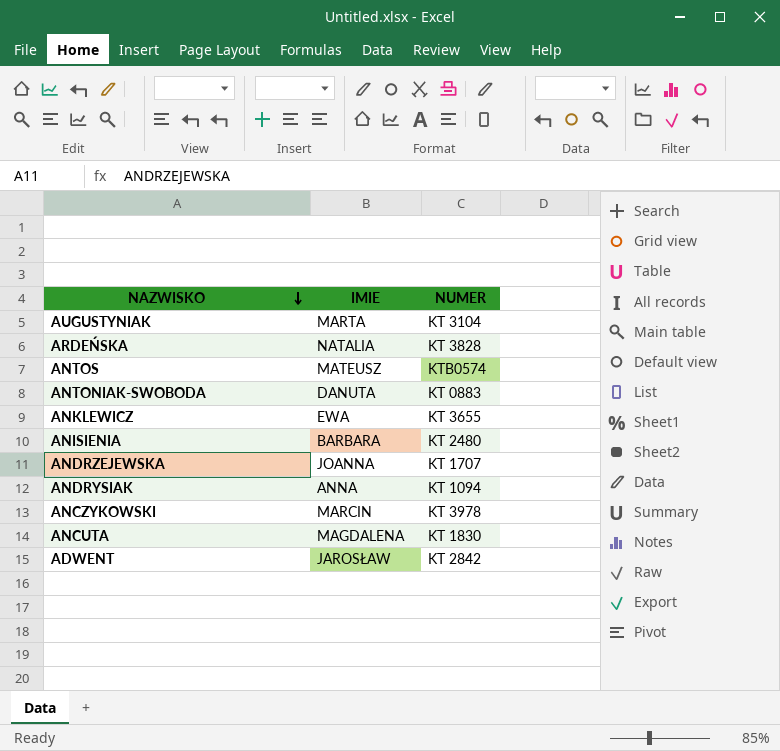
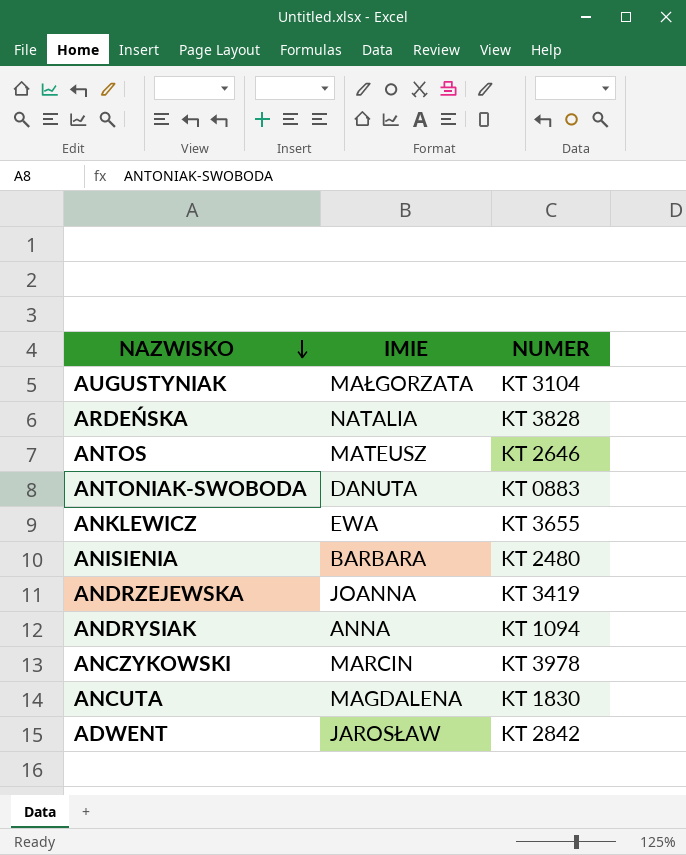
AUGUSTYNIAK | IMIE: MARTA -> MAŁGORZATA
ANTOS | NUMER: KTB0574 -> KT 2646
ANDRZEJEWSKA | NUMER: KT 1707 -> KT 3419

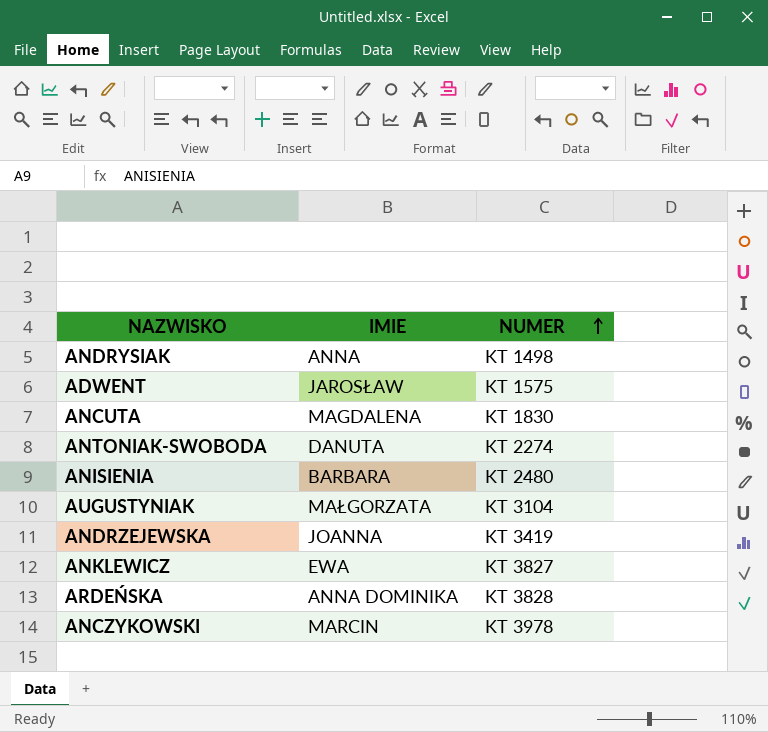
row order: NAZWISKO descending -> NUMER ascending
row ANTOS: MATEUSZ | KT 2646 -> none
ANDRYSIAK | NUMER: KT 1094 -> KT 1498
ADWENT | NUMER: KT 2842 -> KT 1575
ANTONIAK-SWOBODA | NUMER: KT 0883 -> KT 2274
ANKLEWICZ | NUMER: KT 3655 -> KT 3827
ARDEŃSKA | IMIE: NATALIA -> ANNA DOMINIKA

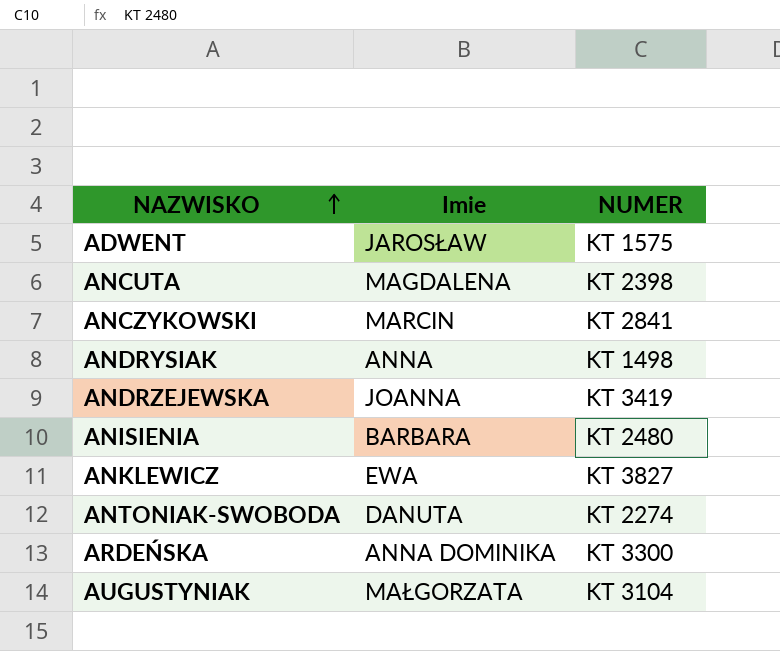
row order: NUMER ascending -> NAZWISKO ascending
column name: IMIE -> Imie
ANCUTA | NUMER: KT 1830 -> KT 2398
ANCZYKOWSKI | NUMER: KT 3978 -> KT 2841
ARDEŃSKA | NUMER: KT 3828 -> KT 3300

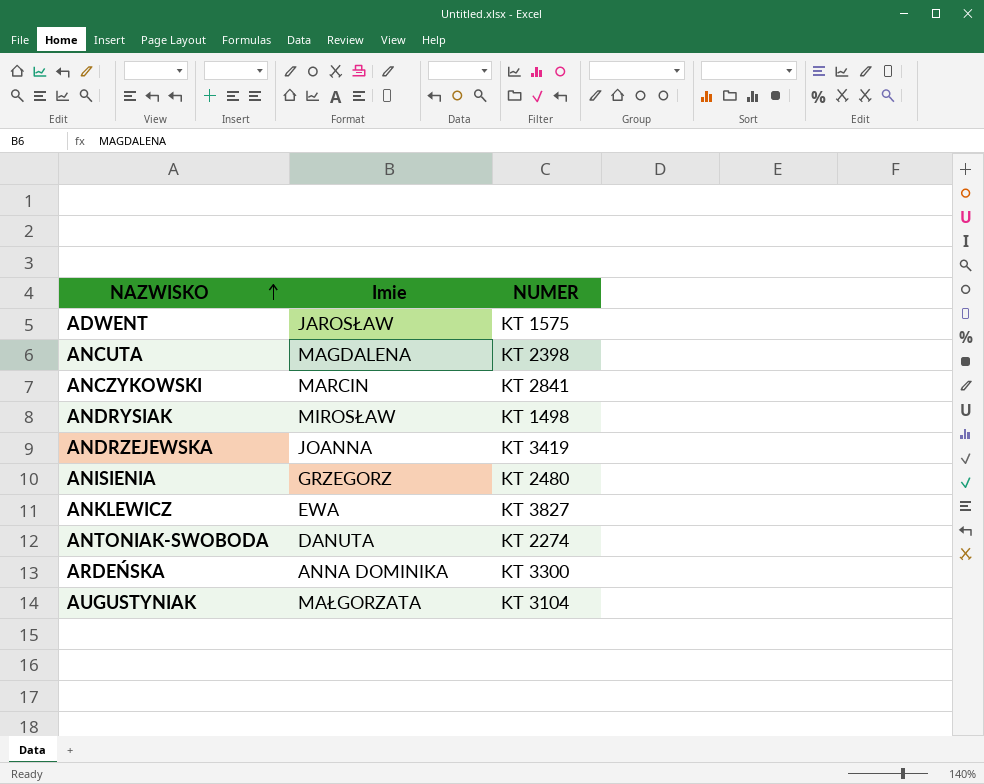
ANDRYSIAK | Imie: ANNA -> MIROSŁAW
ANISIENIA | Imie: BARBARA -> GRZEGORZ

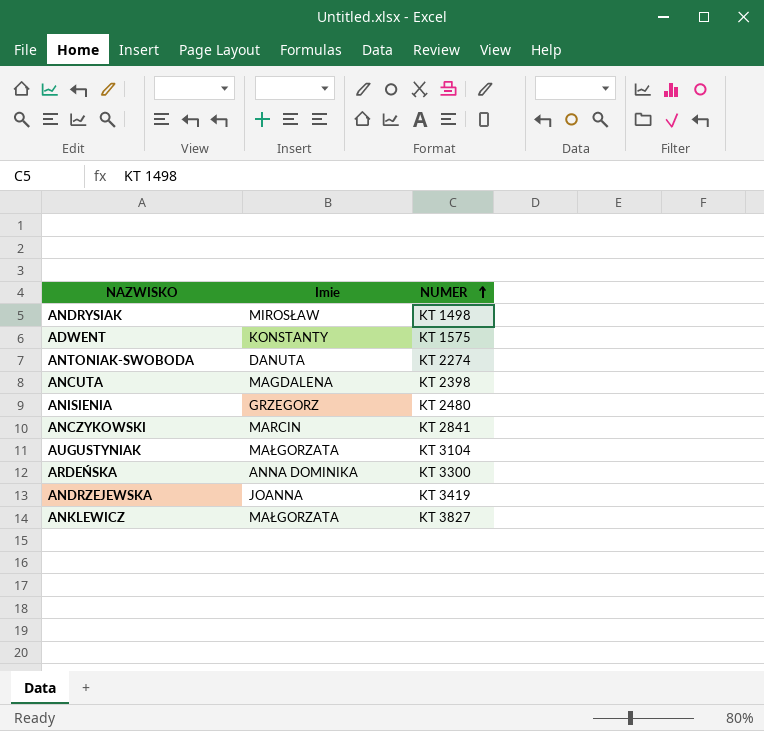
row order: NAZWISKO ascending -> NUMER ascending
ADWENT | Imie: JAROSŁAW -> KONSTANTY
ANKLEWICZ | Imie: EWA -> MAŁGORZATA

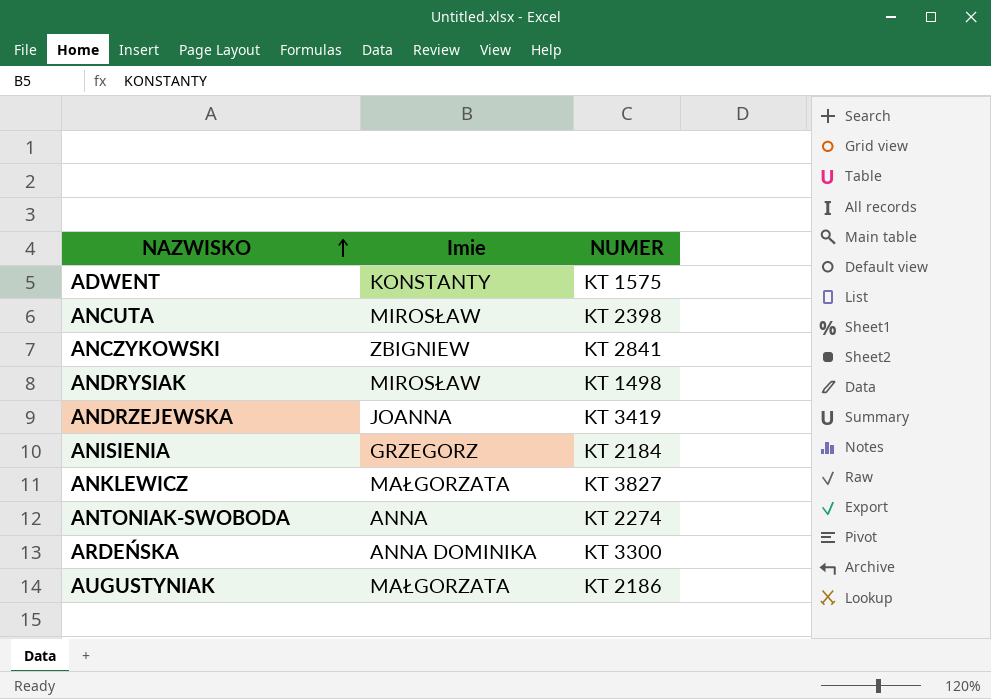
row order: NUMER ascending -> NAZWISKO ascending
ANCUTA | Imie: MAGDALENA -> MIROSŁAW
ANCZYKOWSKI | Imie: MARCIN -> ZBIGNIEW
ANISIENIA | NUMER: KT 2480 -> KT 2184
ANTONIAK-SWOBODA | Imie: DANUTA -> ANNA
AUGUSTYNIAK | NUMER: KT 3104 -> KT 2186

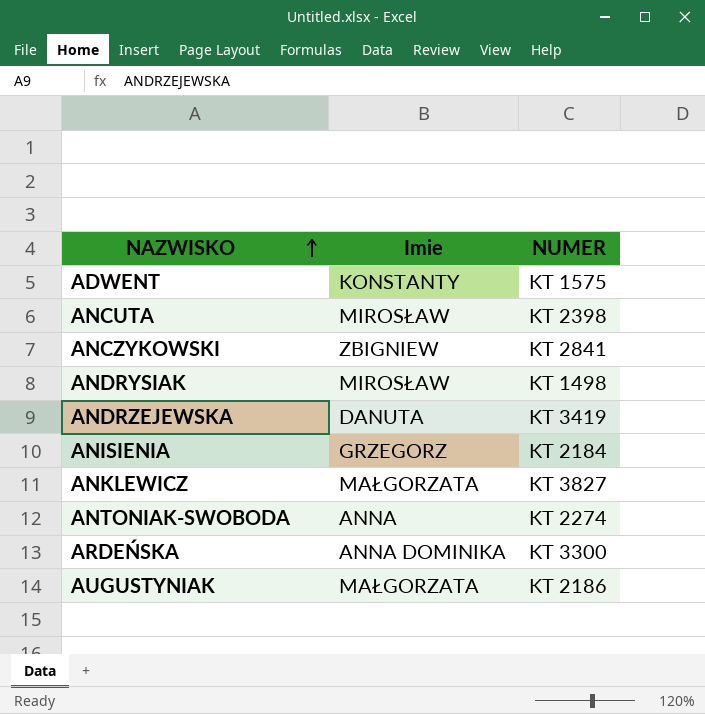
ANDRZEJEWSKA | Imie: JOANNA -> DANUTA

